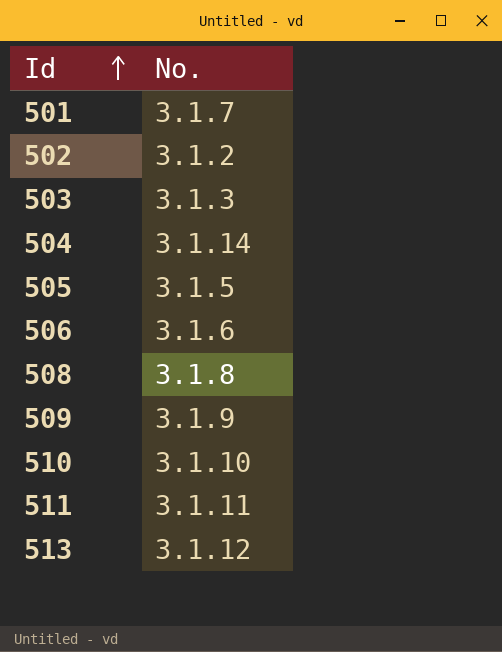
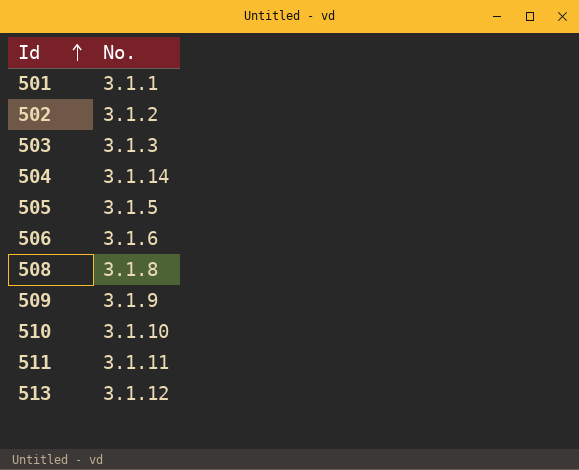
501 | No.: 3.1.7 -> 3.1.1

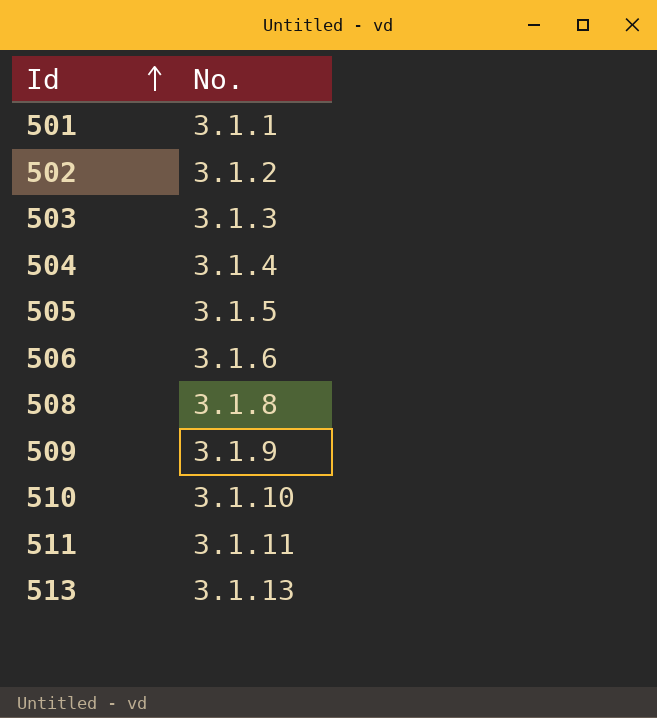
504 | No.: 3.1.14 -> 3.1.4
513 | No.: 3.1.12 -> 3.1.13

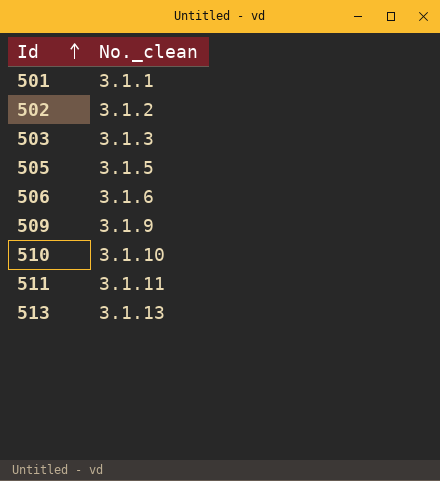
column name: No. -> No._clean
row 504: 3.1.4 -> none
row 508: 3.1.8 -> none

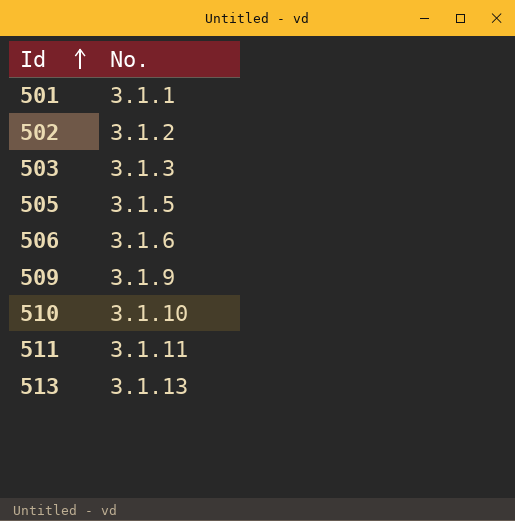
column name: No._clean -> No.

